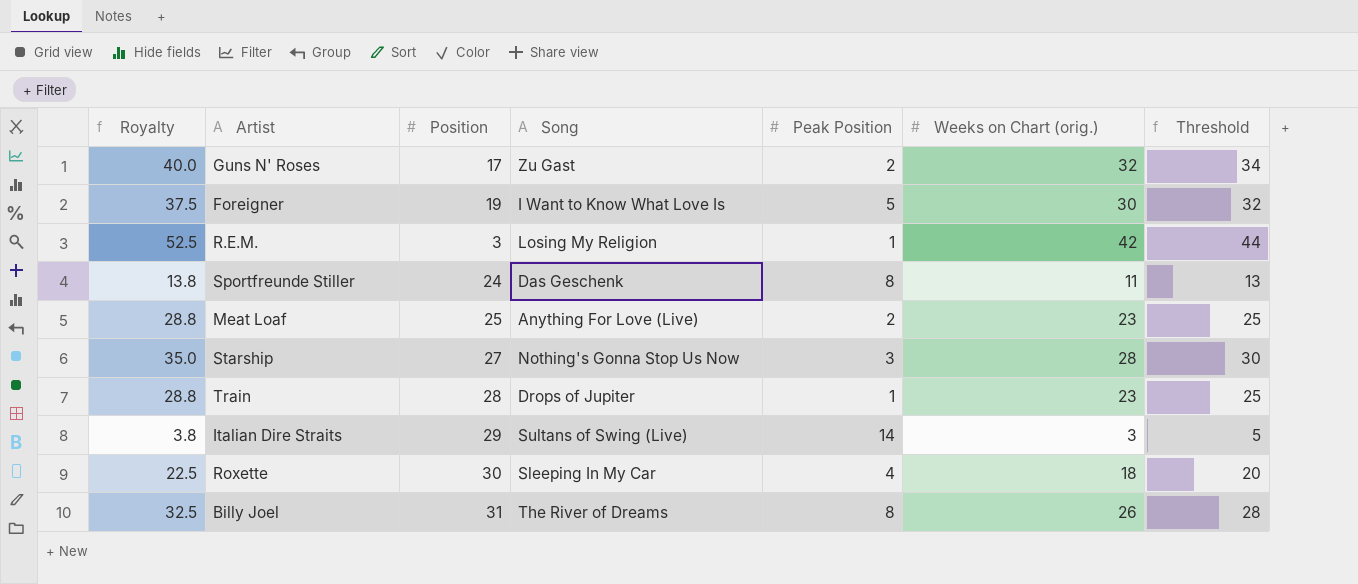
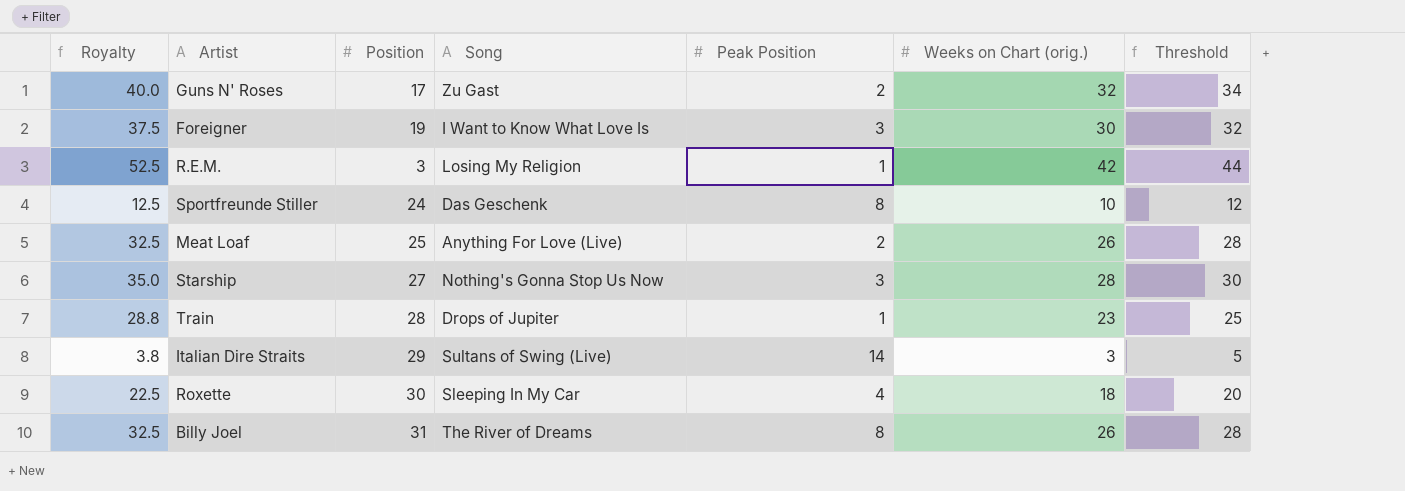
Foreigner | Peak Position: 5 -> 3
Sportfreunde Stiller | Royalty: 13.8 -> 12.5
Sportfreunde Stiller | Weeks on Chart (orig.): 11 -> 10
Sportfreunde Stiller | Threshold: 13 -> 12
Meat Loaf | Royalty: 28.8 -> 32.5
Meat Loaf | Weeks on Chart (orig.): 23 -> 26
Meat Loaf | Threshold: 25 -> 28

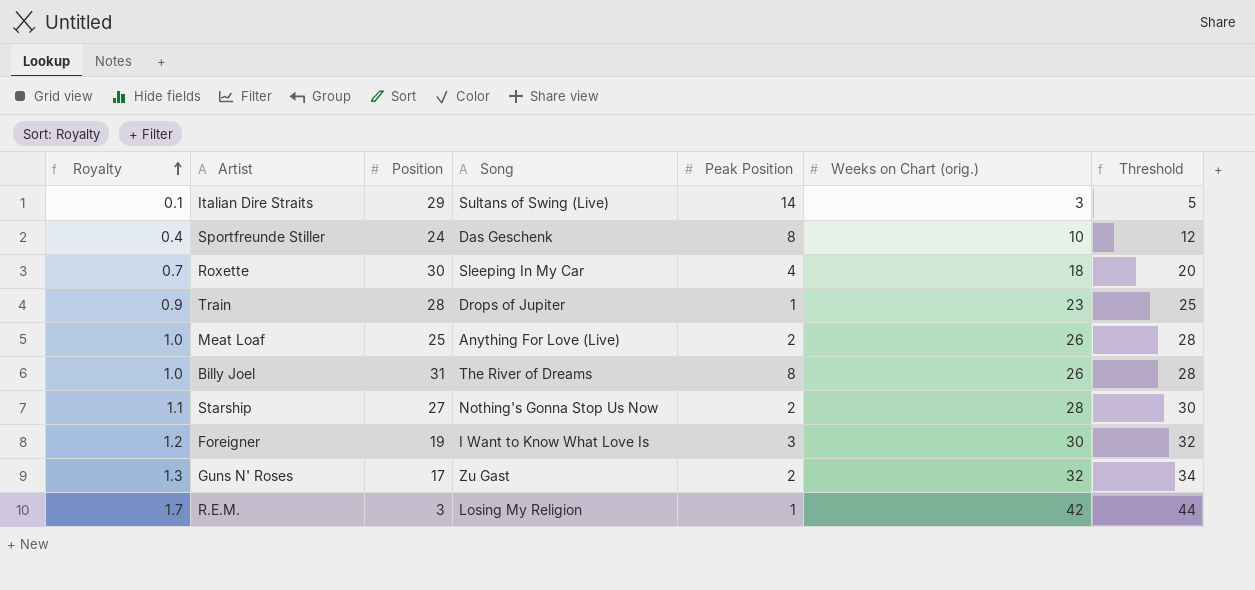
row order: none -> Royalty ascending
column Royalty | formula: [Weeks on Chart (orig.)] * 1.25 -> [Weeks on Chart (orig.)] * 0.04
Starship | Peak Position: 3 -> 2

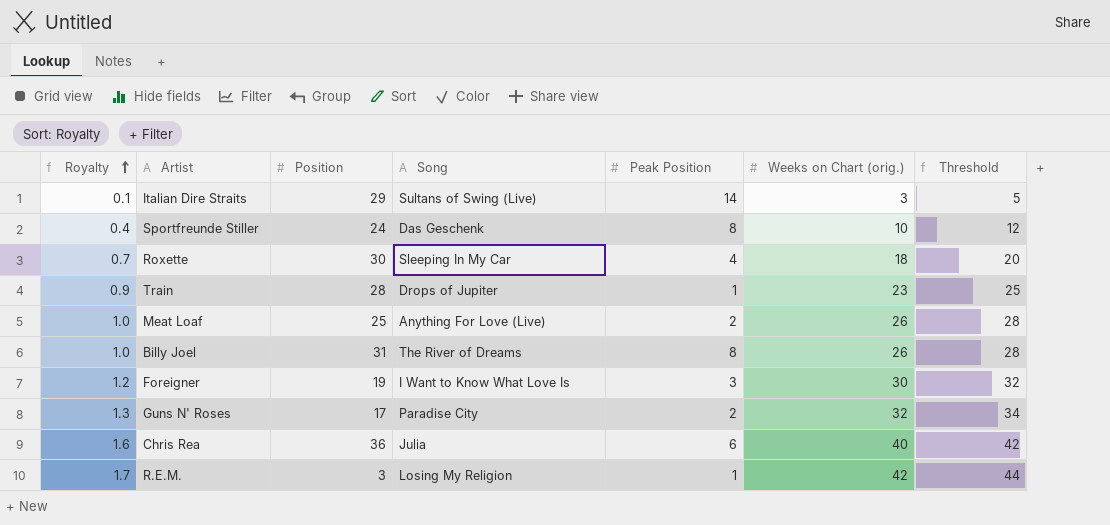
row Starship: 1.1 | 27 | Nothing's Gonna Stop Us Now | 2 | 28 | 30 -> none
Guns N' Roses | Song: Zu Gast -> Paradise City
row Chris Rea: none -> 1.6 | 36 | Julia | 6 | 40 | 42

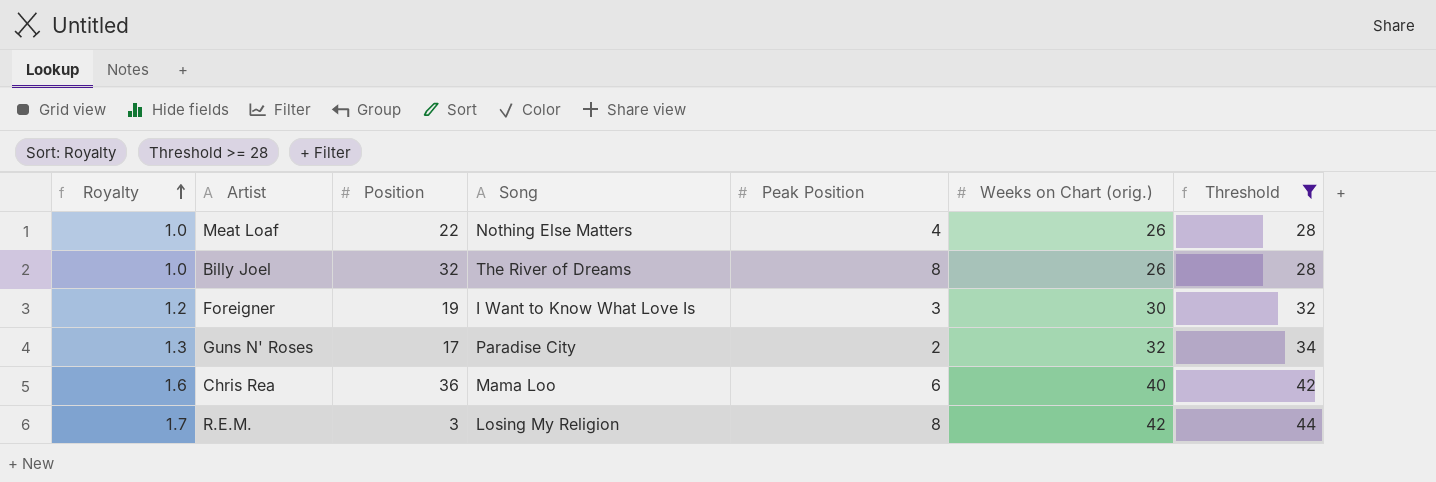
filter: none -> Threshold >= 28
Meat Loaf | Position: 25 -> 22
Meat Loaf | Song: Anything For Love (Live) -> Nothing Else Matters
Meat Loaf | Peak Position: 2 -> 4
Billy Joel | Position: 31 -> 32
Chris Rea | Song: Julia -> Mama Loo
R.E.M. | Peak Position: 1 -> 8

